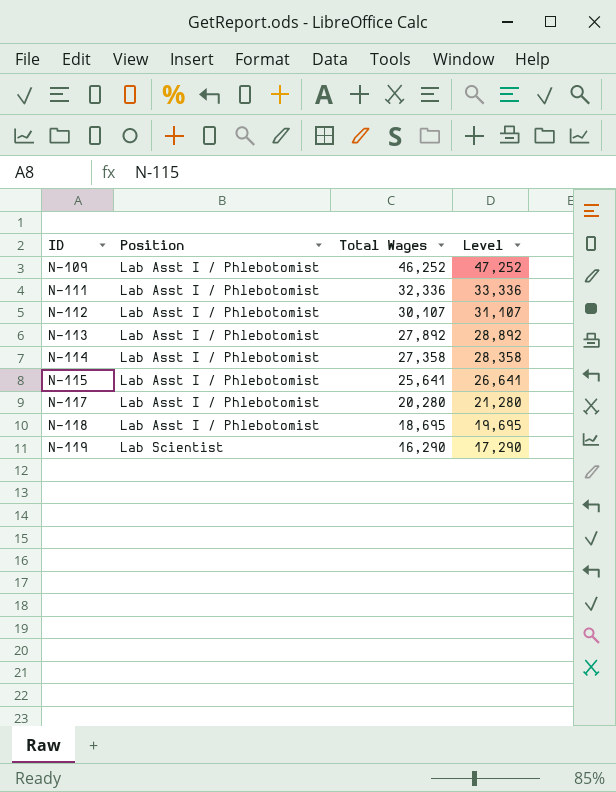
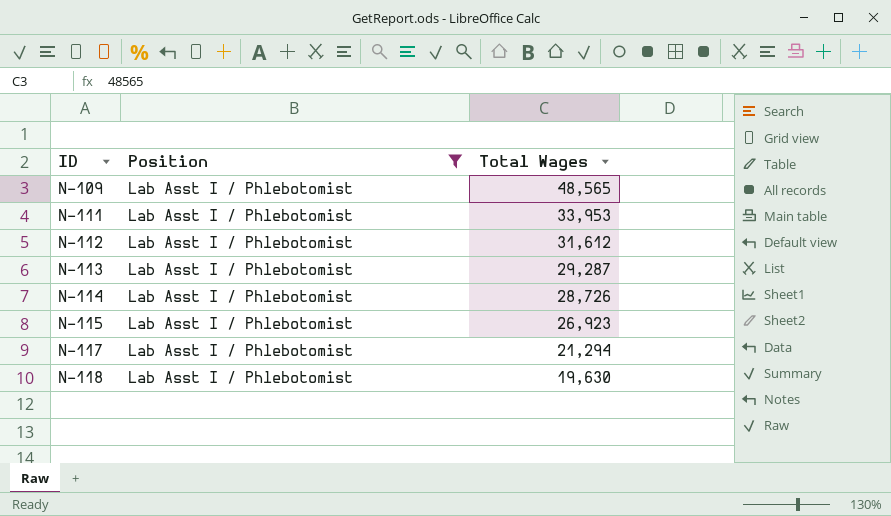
filter: none -> Position = Lab Asst I / Phlebotomist
column Level | formula: [Total Wages] + 1000 -> none
N-109 | Total Wages: 46,252 -> 48,565
N-111 | Total Wages: 32,336 -> 33,953
N-112 | Total Wages: 30,107 -> 31,612
N-113 | Total Wages: 27,892 -> 29,287
N-114 | Total Wages: 27,358 -> 28,726
N-115 | Total Wages: 25,641 -> 26,923
N-117 | Total Wages: 20,280 -> 21,294
N-118 | Total Wages: 18,695 -> 19,630

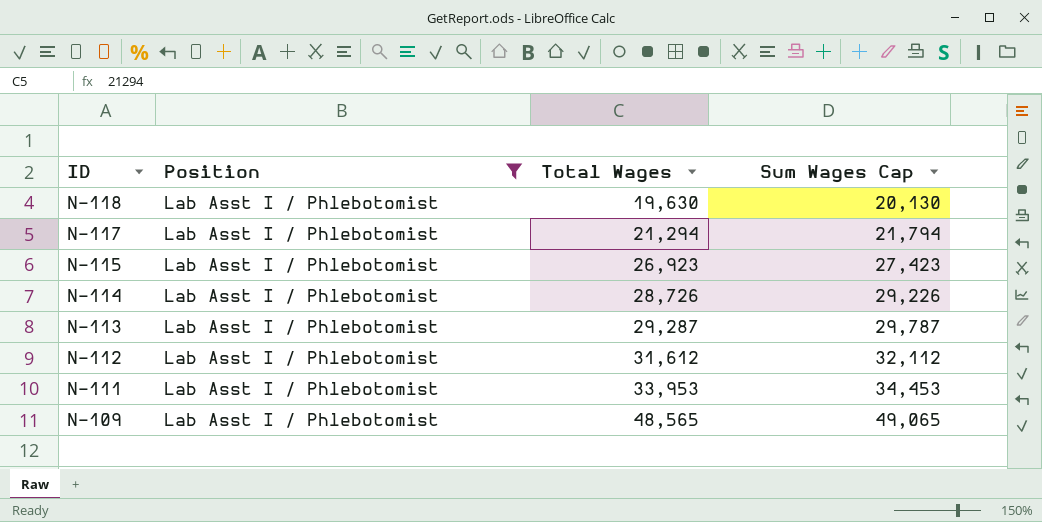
row order: ID ascending -> ID descending
column Sum Wages Cap | formula: none -> [Total Wages] + 500

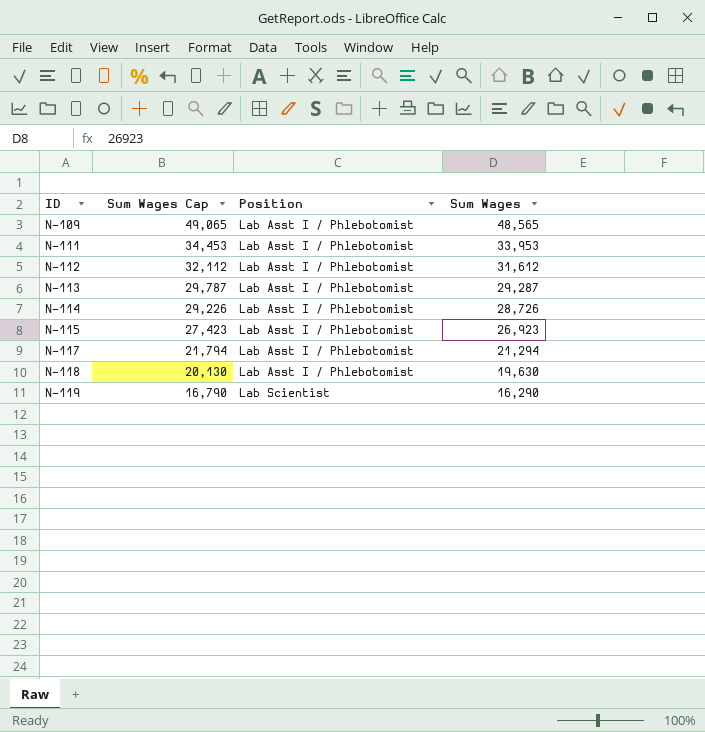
filter: Position = Lab Asst I / Phlebotomist -> none
row order: ID descending -> ID ascending
column Sum Wages Cap | position: 4 -> 2
column name: Total Wages -> Sum Wages

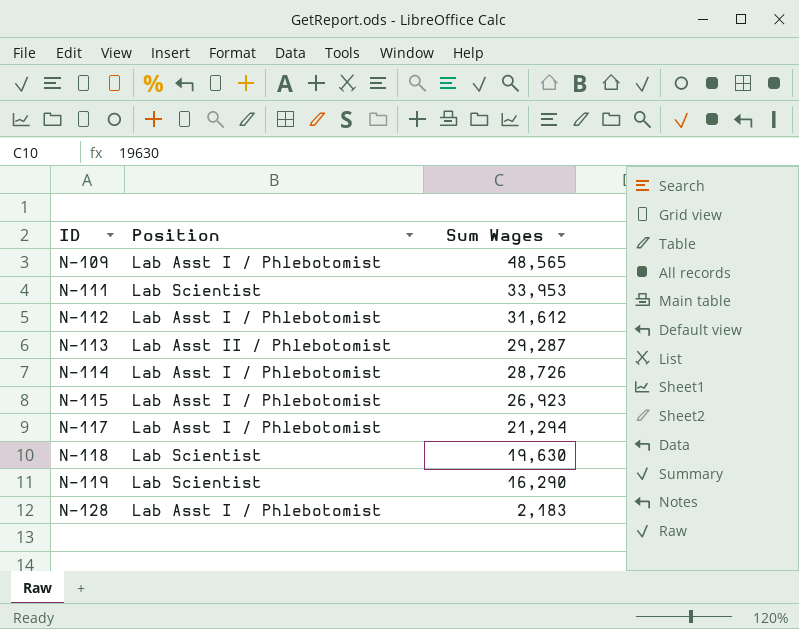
column Sum Wages Cap | formula: [Sum Wages] + 500 -> none
N-111 | Position: Lab Asst I / Phlebotomist -> Lab Scientist
N-113 | Position: Lab Asst I / Phlebotomist -> Lab Asst II / Phlebotomist
N-118 | Position: Lab Asst I / Phlebotomist -> Lab Scientist
row N-128: none -> Lab Asst I / Phlebotomist | 2,183

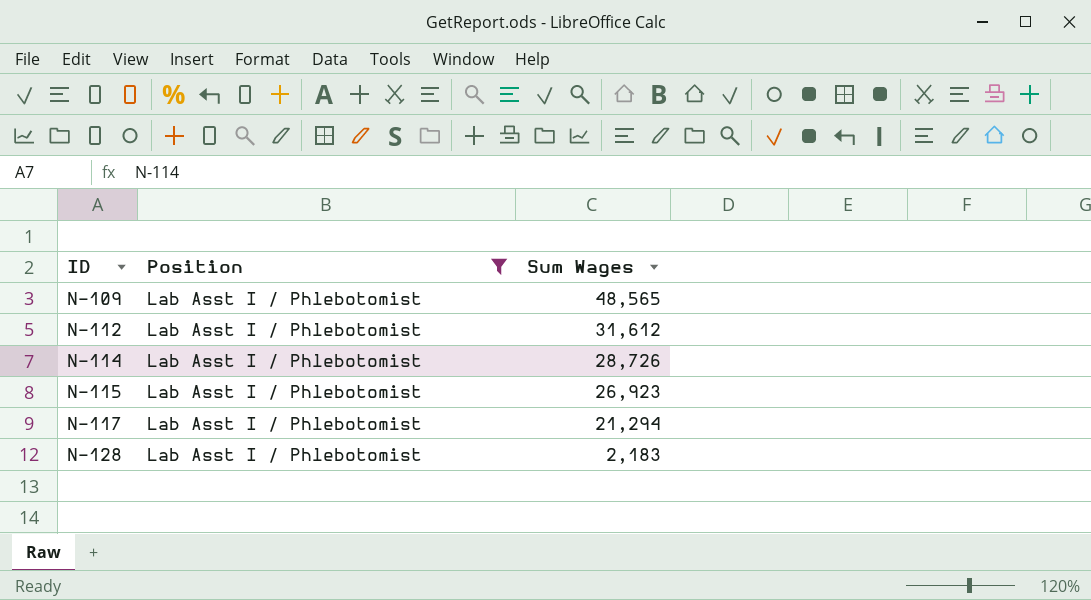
filter: none -> Position = Lab Asst I / Phlebotomist

